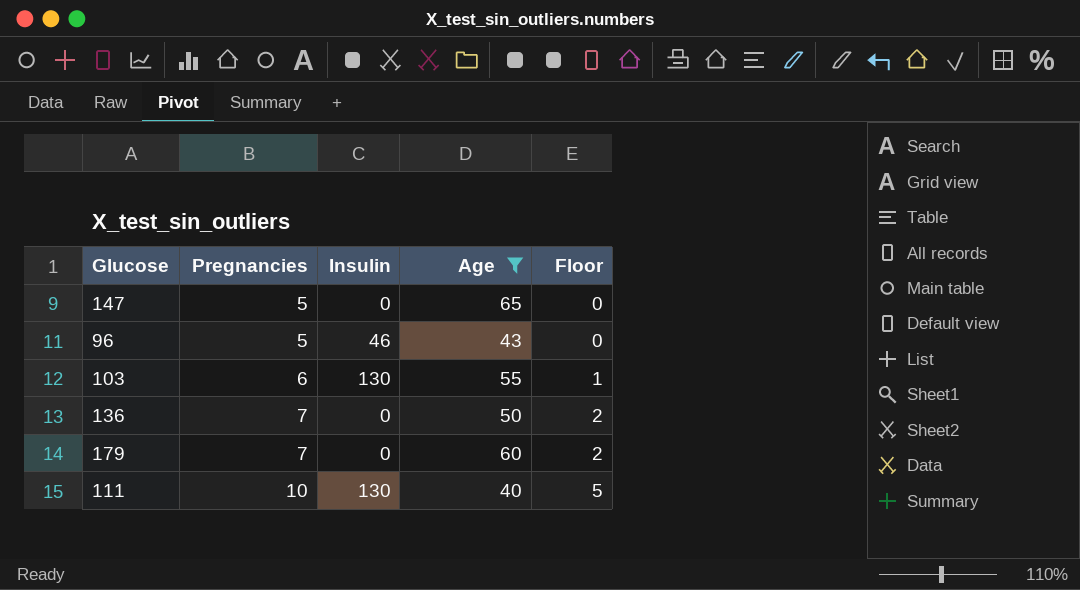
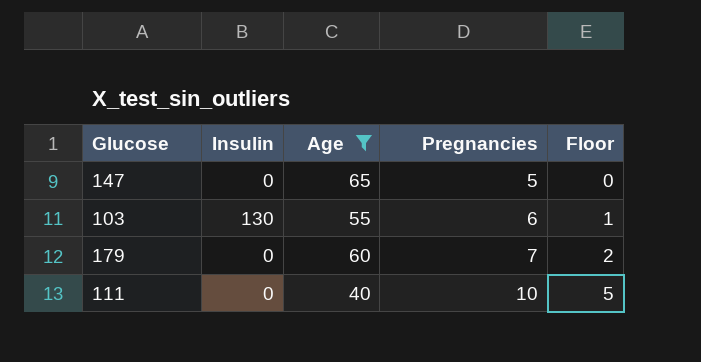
column Pregnancies | position: 2 -> 4
row 96: 5 | 46 | 43 | 0 -> none
row 136: 7 | 0 | 50 | 2 -> none
111 | Insulin: 130 -> 0

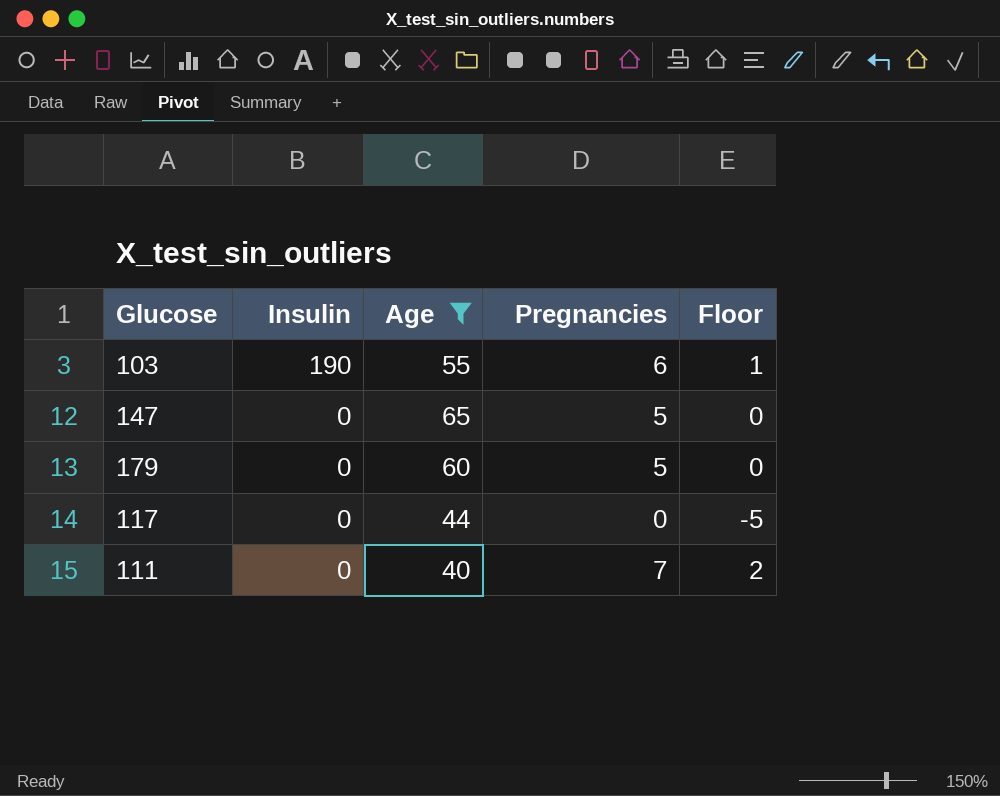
row order: Pregnancies ascending -> Insulin descending
103 | Insulin: 130 -> 190
179 | Pregnancies: 7 -> 5
179 | Floor: 2 -> 0
row 117: none -> 0 | 44 | 0 | -5
111 | Pregnancies: 10 -> 7
111 | Floor: 5 -> 2

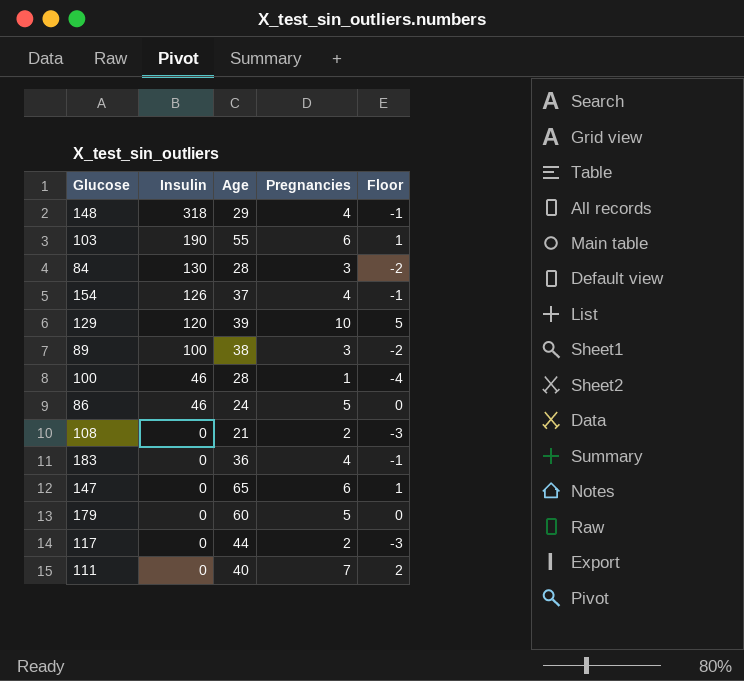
filter: Age >= 40 -> none
147 | Pregnancies: 5 -> 6
147 | Floor: 0 -> 1
117 | Pregnancies: 0 -> 2
117 | Floor: -5 -> -3

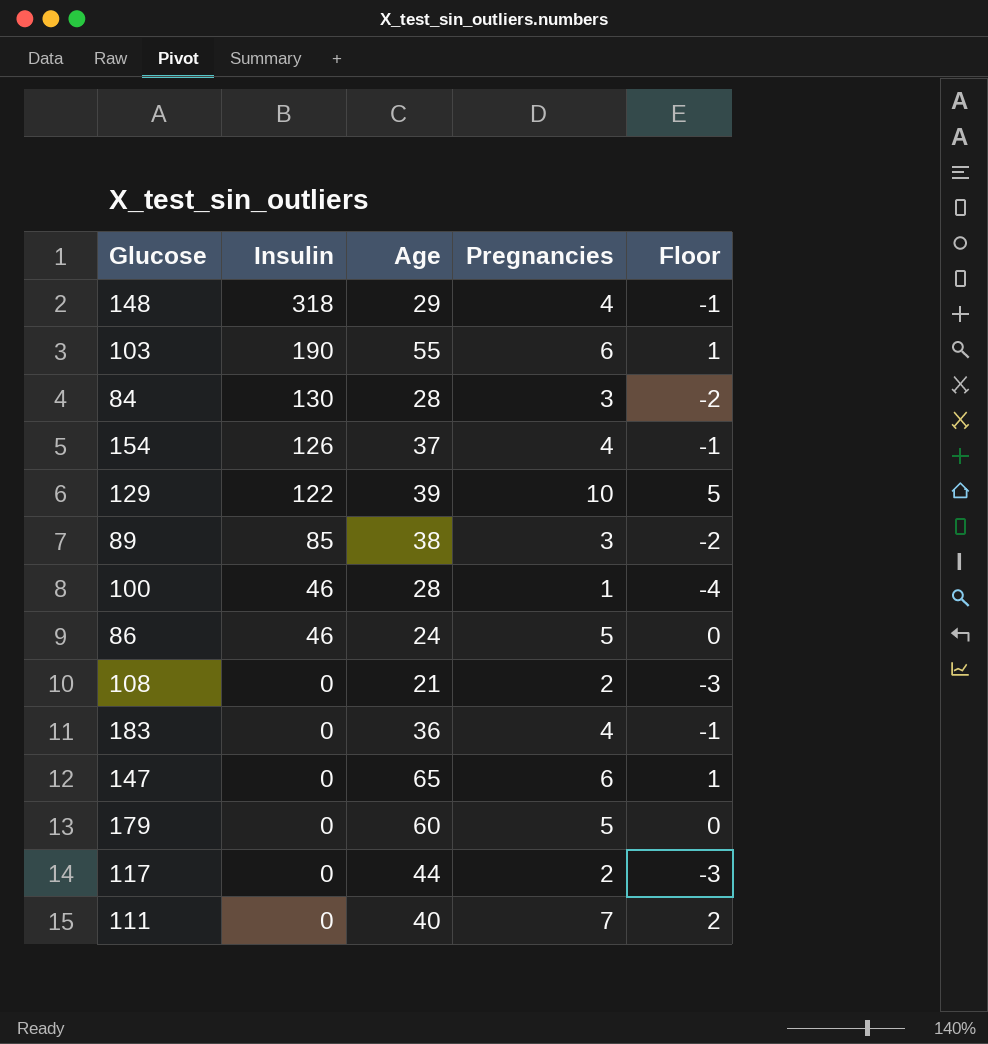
129 | Insulin: 120 -> 122
89 | Insulin: 100 -> 85

